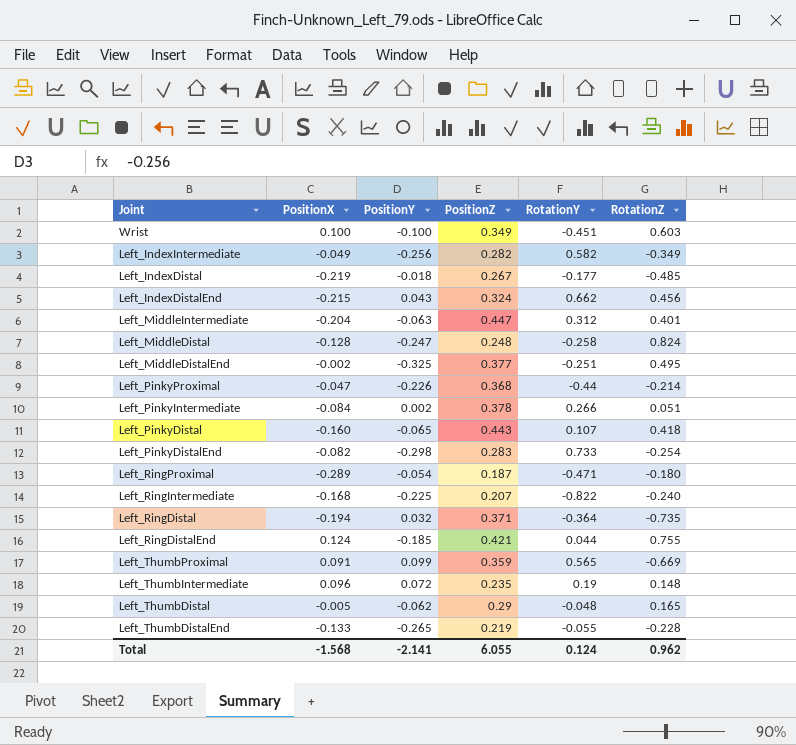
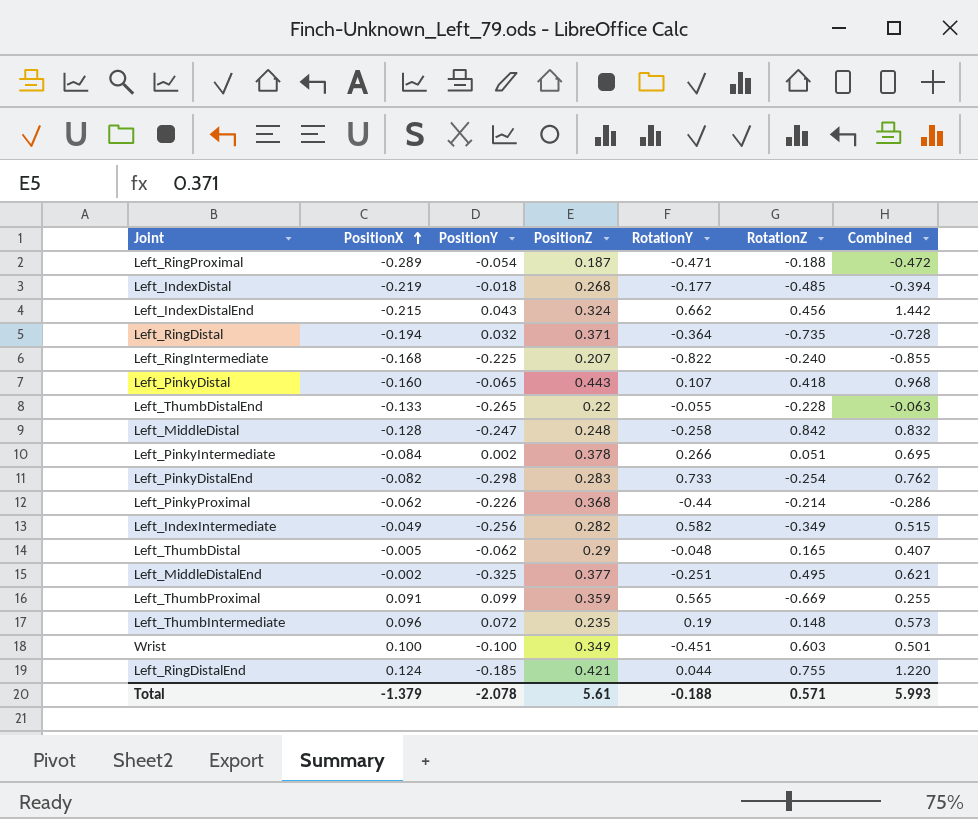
row order: none -> PositionX ascending
column Combined | formula: none -> [PositionZ] + [RotationY] + [RotationZ]
row Left_MiddleIntermediate: -0.204 | -0.063 | 0.447 | 0.312 | 0.401 -> none
Left_RingProximal | RotationZ: -0.180 -> -0.188
Left_IndexDistal | PositionZ: 0.267 -> 0.268
Left_ThumbDistalEnd | PositionZ: 0.219 -> 0.22
Left_MiddleDistal | RotationZ: 0.824 -> 0.842
Left_PinkyProximal | PositionX: -0.047 -> -0.062
Total | PositionX: -1.568 -> -1.379
Total | PositionY: -2.141 -> -2.078
Total | PositionZ: 6.055 -> 5.61
Total | RotationY: 0.124 -> -0.188
Total | RotationZ: 0.962 -> 0.571

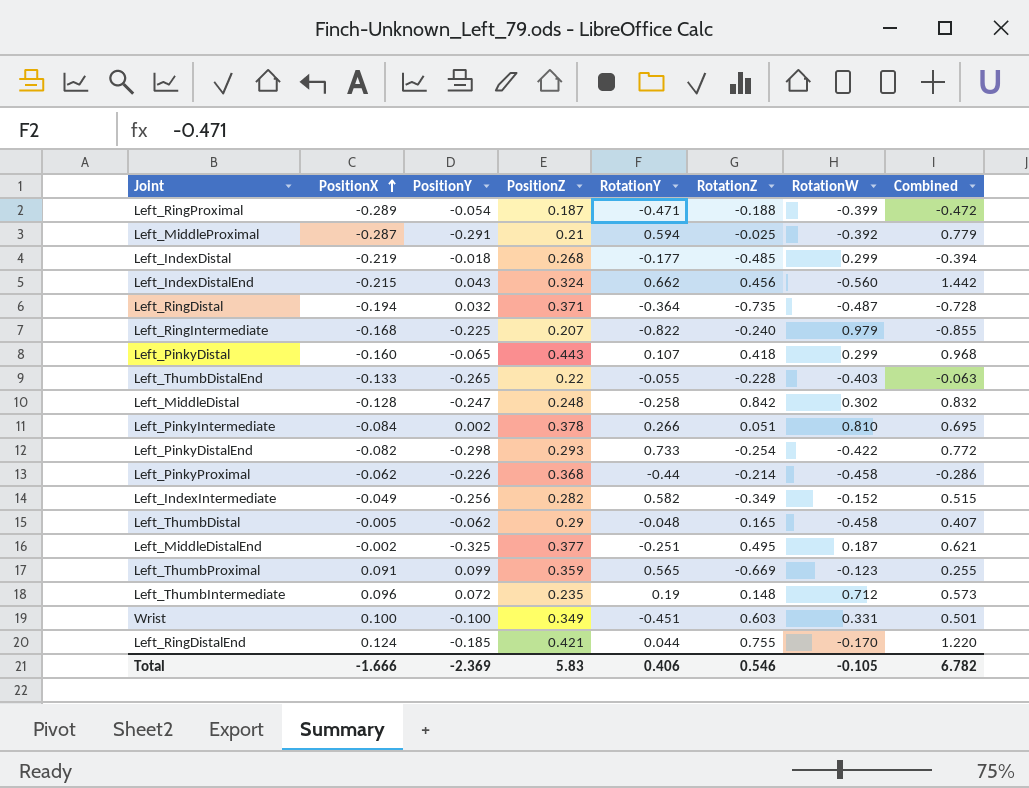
column RotationW | position: none -> 7
row Left_MiddleProximal: none -> -0.287 | -0.291 | 0.21 | 0.594 | -0.025 | -0.392 | 0.779
Left_PinkyDistalEnd | PositionZ: 0.283 -> 0.293
Left_PinkyDistalEnd | Combined: 0.762 -> 0.772
Total | PositionX: -1.379 -> -1.666
Total | PositionY: -2.078 -> -2.369
Total | PositionZ: 5.61 -> 5.83
Total | RotationY: -0.188 -> 0.406
Total | RotationZ: 0.571 -> 0.546
Total | Combined: 5.993 -> 6.782

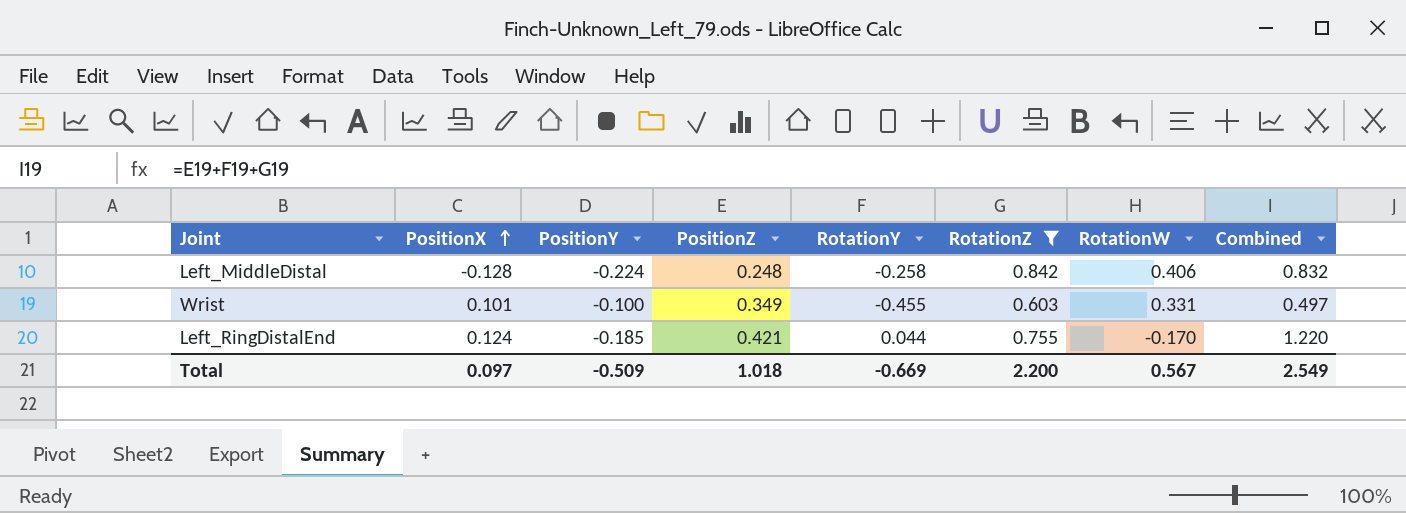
filter: none -> RotationZ >= 0.603
Left_MiddleDistal | PositionY: -0.247 -> -0.224
Left_MiddleDistal | RotationW: 0.302 -> 0.406
Wrist | PositionX: 0.100 -> 0.101
Wrist | RotationY: -0.451 -> -0.455
Wrist | Combined: 0.501 -> 0.497
Total | PositionX: -1.666 -> 0.097
Total | PositionY: -2.369 -> -0.509
Total | PositionZ: 5.83 -> 1.018
Total | RotationY: 0.406 -> -0.669
Total | RotationZ: 0.546 -> 2.200
Total | RotationW: -0.105 -> 0.567
Total | Combined: 6.782 -> 2.549

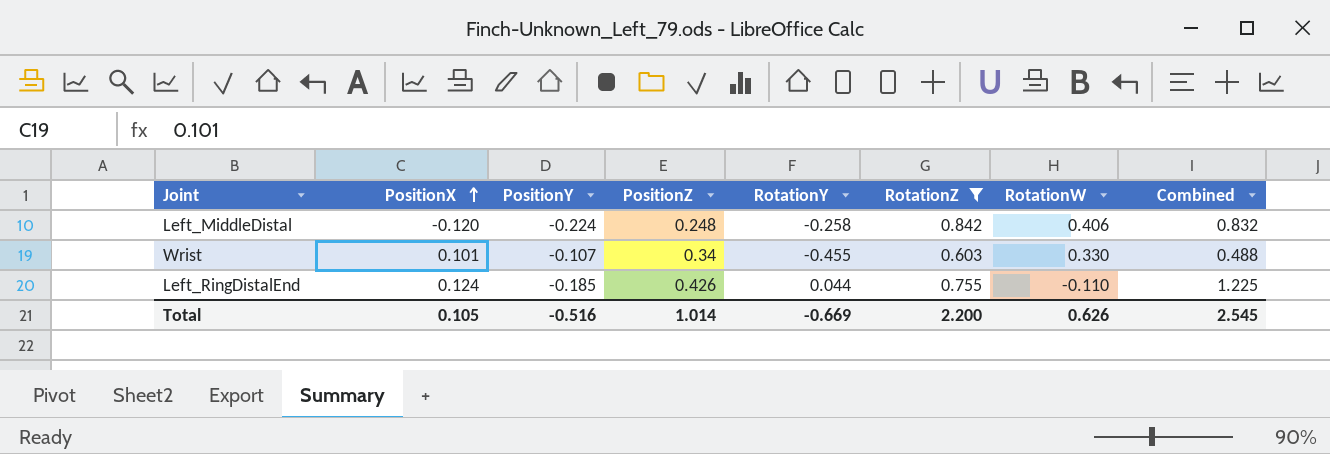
Left_MiddleDistal | PositionX: -0.128 -> -0.120
Wrist | PositionY: -0.100 -> -0.107
Wrist | PositionZ: 0.349 -> 0.34
Wrist | RotationW: 0.331 -> 0.330
Wrist | Combined: 0.497 -> 0.488
Left_RingDistalEnd | PositionZ: 0.421 -> 0.426
Left_RingDistalEnd | RotationW: -0.170 -> -0.110
Left_RingDistalEnd | Combined: 1.220 -> 1.225
Total | PositionX: 0.097 -> 0.105
Total | PositionY: -0.509 -> -0.516
Total | PositionZ: 1.018 -> 1.014
Total | RotationW: 0.567 -> 0.626
Total | Combined: 2.549 -> 2.545

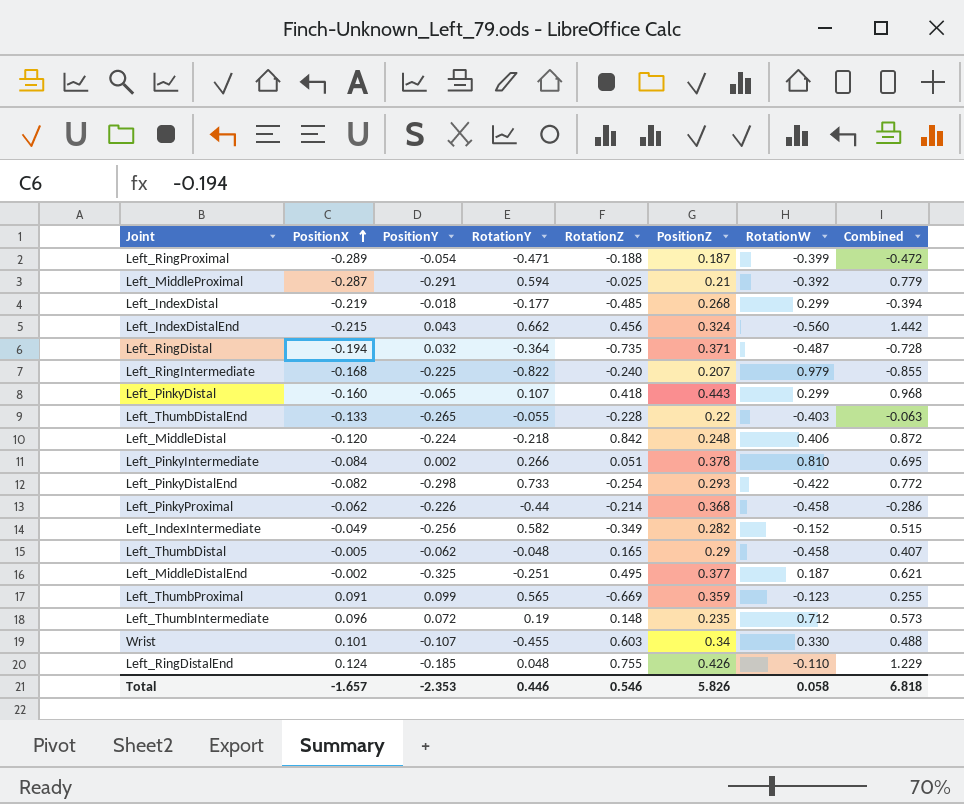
filter: RotationZ >= 0.603 -> none
column PositionZ | position: 4 -> 6
Left_MiddleDistal | RotationY: -0.258 -> -0.218
Left_MiddleDistal | Combined: 0.832 -> 0.872
Left_RingDistalEnd | RotationY: 0.044 -> 0.048
Left_RingDistalEnd | Combined: 1.225 -> 1.229
Total | PositionX: 0.105 -> -1.657
Total | PositionY: -0.516 -> -2.353
Total | RotationY: -0.669 -> 0.446
Total | RotationZ: 2.200 -> 0.546
Total | PositionZ: 1.014 -> 5.826
Total | RotationW: 0.626 -> 0.058
Total | Combined: 2.545 -> 6.818

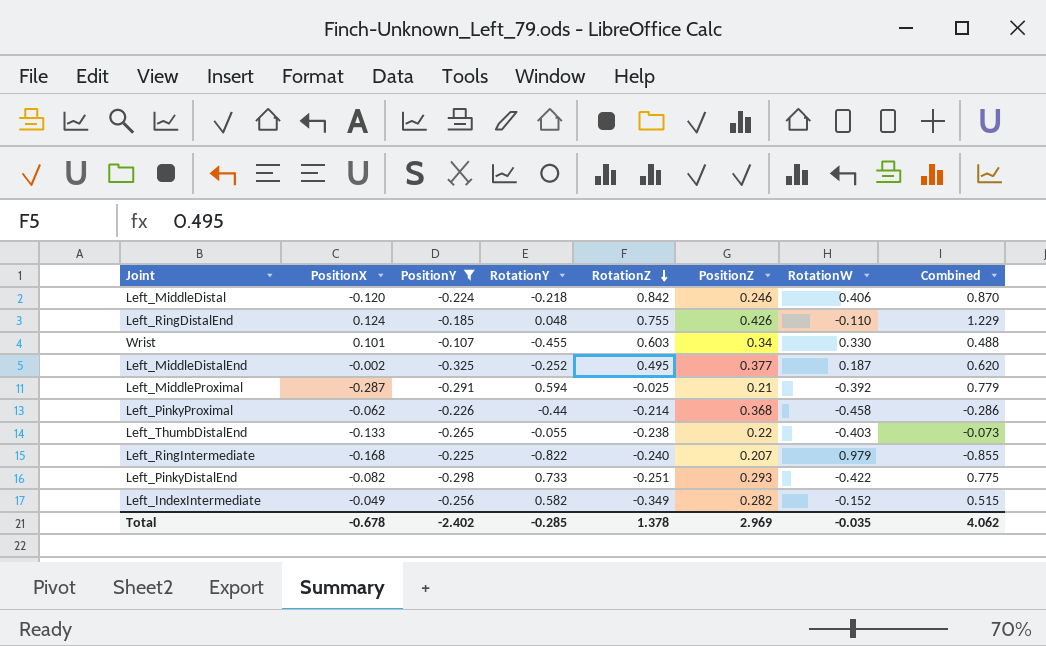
filter: none -> PositionY <= -0.107
row order: PositionX ascending -> RotationZ descending
Left_MiddleDistal | PositionZ: 0.248 -> 0.246
Left_MiddleDistal | Combined: 0.872 -> 0.870
Left_MiddleDistalEnd | RotationY: -0.251 -> -0.252
Left_MiddleDistalEnd | Combined: 0.621 -> 0.620
Left_ThumbDistalEnd | RotationZ: -0.228 -> -0.238
Left_ThumbDistalEnd | Combined: -0.063 -> -0.073
Left_PinkyDistalEnd | RotationZ: -0.254 -> -0.251
Left_PinkyDistalEnd | Combined: 0.772 -> 0.775
Total | PositionX: -1.657 -> -0.678
Total | PositionY: -2.353 -> -2.402
Total | RotationY: 0.446 -> -0.285
Total | RotationZ: 0.546 -> 1.378
Total | PositionZ: 5.826 -> 2.969
Total | RotationW: 0.058 -> -0.035
Total | Combined: 6.818 -> 4.062

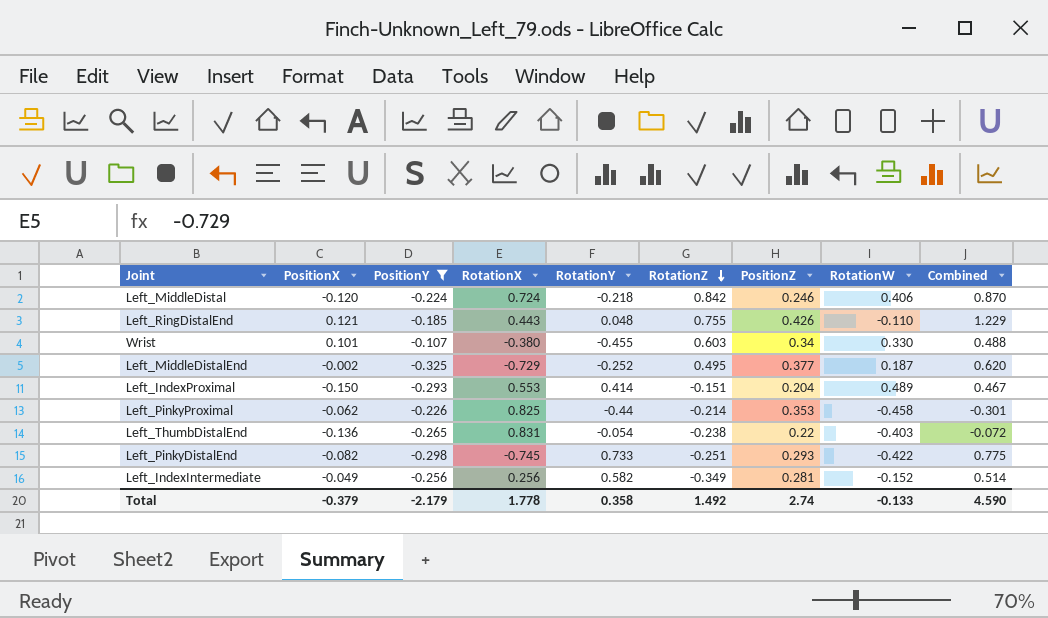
column RotationX | position: none -> 4
row Left_MiddleProximal: -0.287 | -0.291 | 0.594 | -0.025 | 0.21 | -0.392 | 0.779 -> none
row Left_RingIntermediate: -0.168 | -0.225 | -0.822 | -0.240 | 0.207 | 0.979 | -0.855 -> none
Left_RingDistalEnd | PositionX: 0.124 -> 0.121
row Left_IndexProximal: none -> -0.150 | -0.293 | 0.553 | 0.414 | -0.151 | 0.204 | 0.489 | 0.467
Left_PinkyProximal | PositionZ: 0.368 -> 0.353
Left_PinkyProximal | Combined: -0.286 -> -0.301
Left_ThumbDistalEnd | PositionX: -0.133 -> -0.136
Left_ThumbDistalEnd | RotationY: -0.055 -> -0.054
Left_ThumbDistalEnd | Combined: -0.073 -> -0.072
Left_IndexIntermediate | PositionZ: 0.282 -> 0.281
Left_IndexIntermediate | Combined: 0.515 -> 0.514
Total | PositionX: -0.678 -> -0.379
Total | PositionY: -2.402 -> -2.179
Total | RotationY: -0.285 -> 0.358
Total | RotationZ: 1.378 -> 1.492
Total | PositionZ: 2.969 -> 2.74
Total | RotationW: -0.035 -> -0.133
Total | Combined: 4.062 -> 4.590

